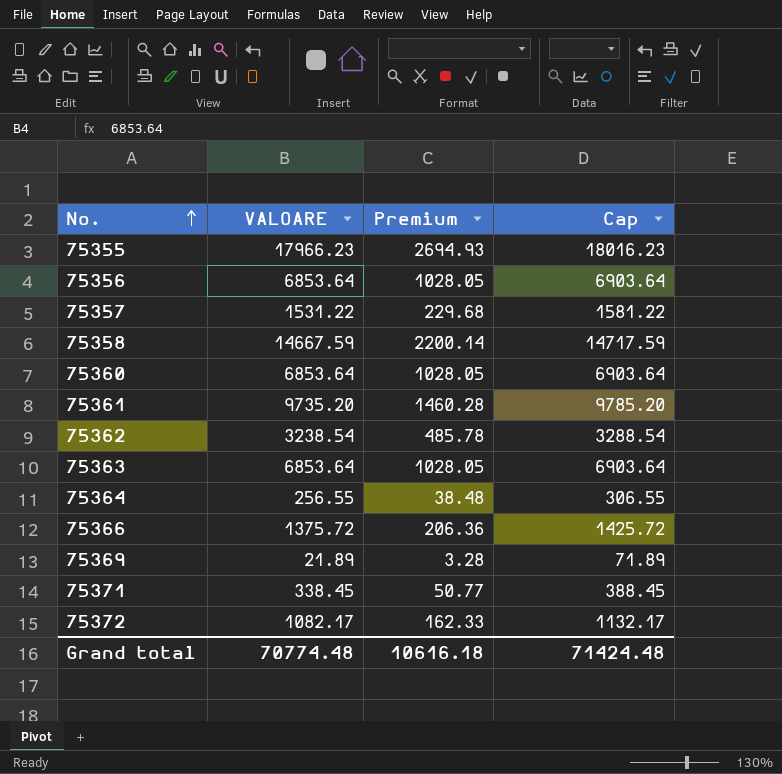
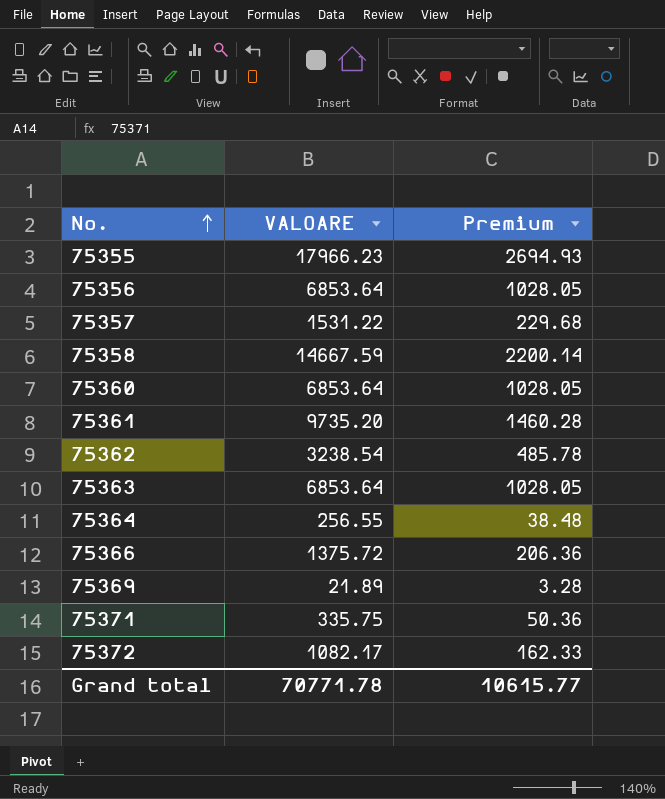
column Cap | formula: [VALOARE] + 50 -> none
75371 | VALOARE: 338.45 -> 335.75
75371 | Premium: 50.77 -> 50.36
Grand total | VALOARE: 70774.48 -> 70771.78
Grand total | Premium: 10616.18 -> 10615.77

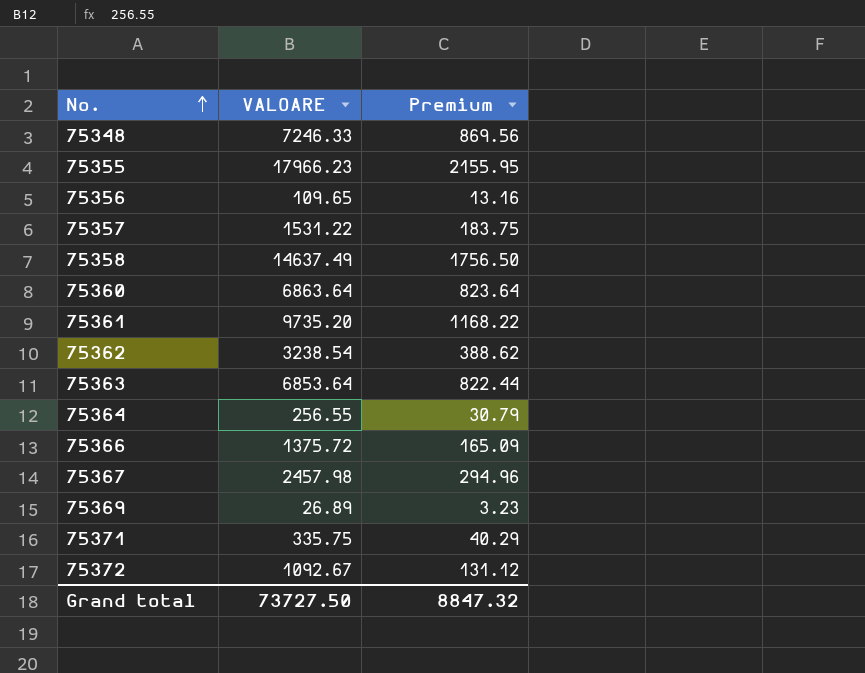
column Premium | formula: [VALOARE] * 0.15 -> [VALOARE] * 0.12
row 75348: none -> 7246.33 | 869.56
75356 | VALOARE: 6853.64 -> 109.65
75358 | VALOARE: 14667.59 -> 14637.49
75360 | VALOARE: 6853.64 -> 6863.64
row 75367: none -> 2457.98 | 294.96
75369 | VALOARE: 21.89 -> 26.89
75372 | VALOARE: 1082.17 -> 1092.67
Grand total | VALOARE: 70771.78 -> 73727.50
Grand total | Premium: 10615.77 -> 8847.32

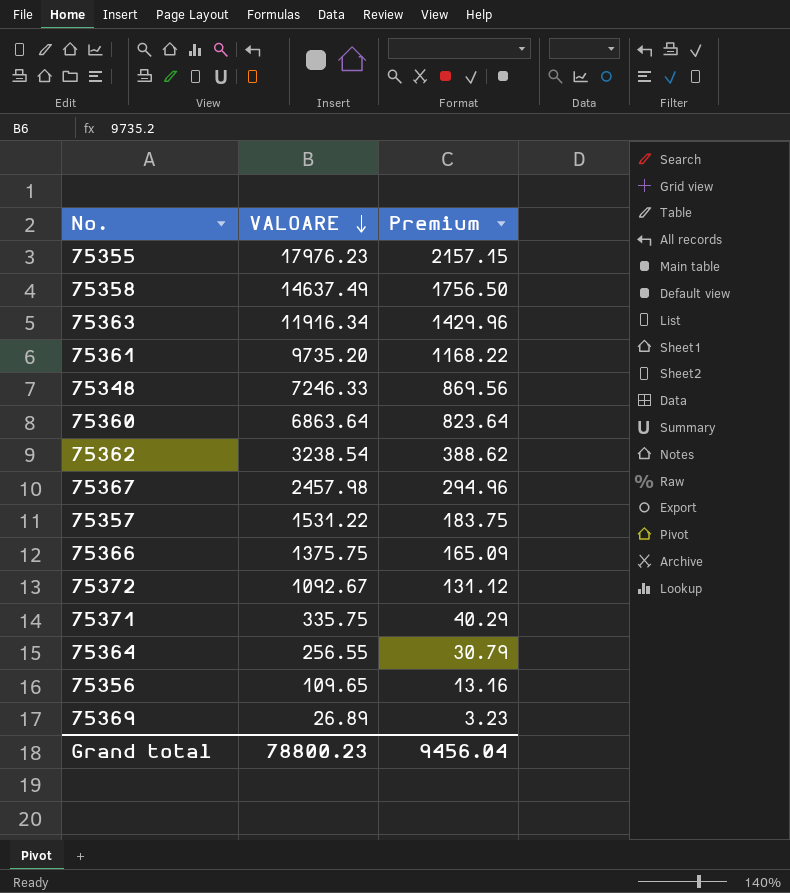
row order: No. ascending -> VALOARE descending
75355 | VALOARE: 17966.23 -> 17976.23
75355 | Premium: 2155.95 -> 2157.15
75363 | VALOARE: 6853.64 -> 11916.34
75363 | Premium: 822.44 -> 1429.96
75366 | VALOARE: 1375.72 -> 1375.75
Grand total | VALOARE: 73727.50 -> 78800.23
Grand total | Premium: 8847.32 -> 9456.04

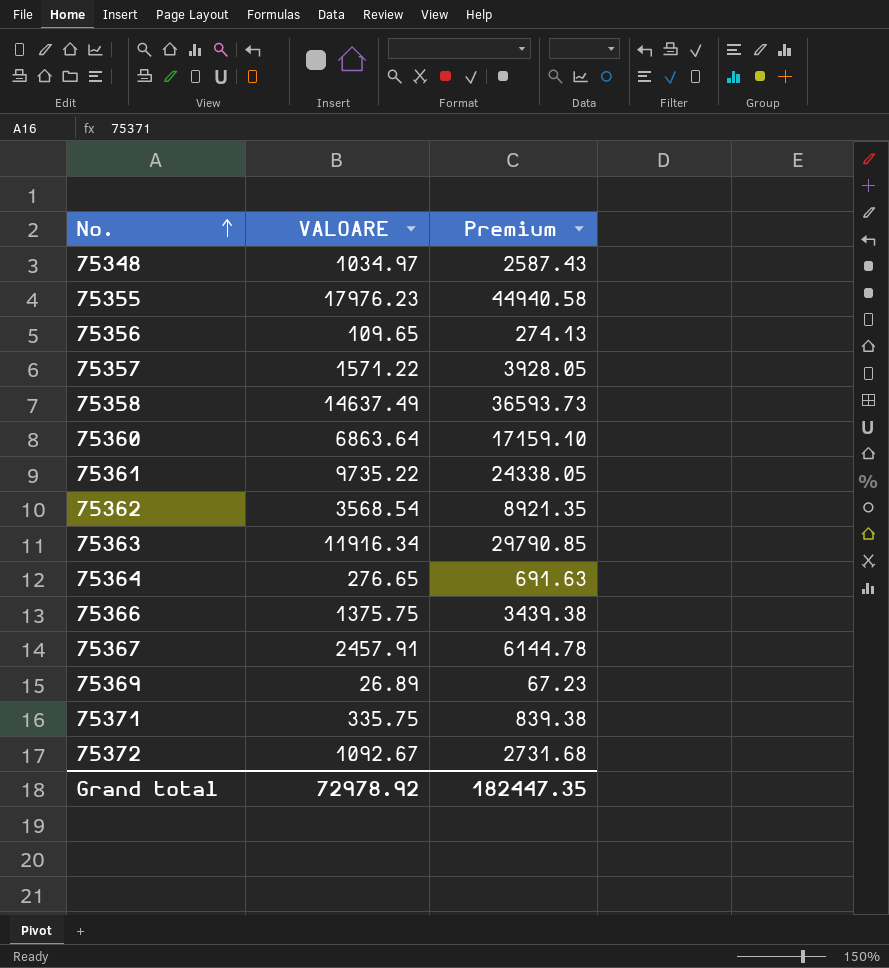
row order: VALOARE descending -> No. ascending
column Premium | formula: [VALOARE] * 0.12 -> [VALOARE] * 2.5
75348 | VALOARE: 7246.33 -> 1034.97
75357 | VALOARE: 1531.22 -> 1571.22
75361 | VALOARE: 9735.20 -> 9735.22
75362 | VALOARE: 3238.54 -> 3568.54
75364 | VALOARE: 256.55 -> 276.65
75367 | VALOARE: 2457.98 -> 2457.91
Grand total | VALOARE: 78800.23 -> 72978.92
Grand total | Premium: 9456.04 -> 182447.35

